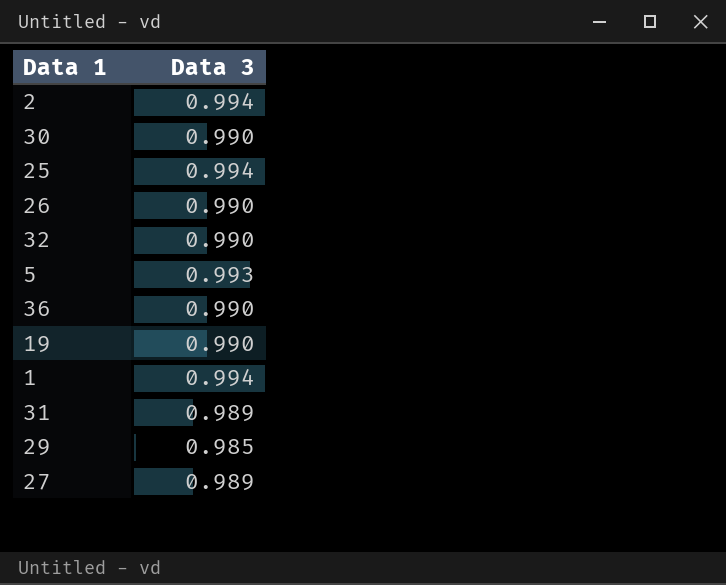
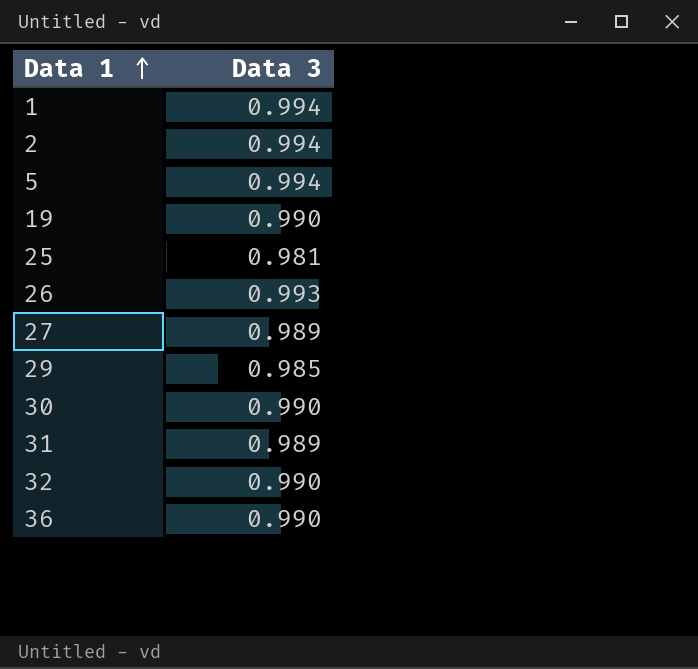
row order: none -> Data 1 ascending
5 | Data 3: 0.993 -> 0.994
25 | Data 3: 0.994 -> 0.981
26 | Data 3: 0.990 -> 0.993

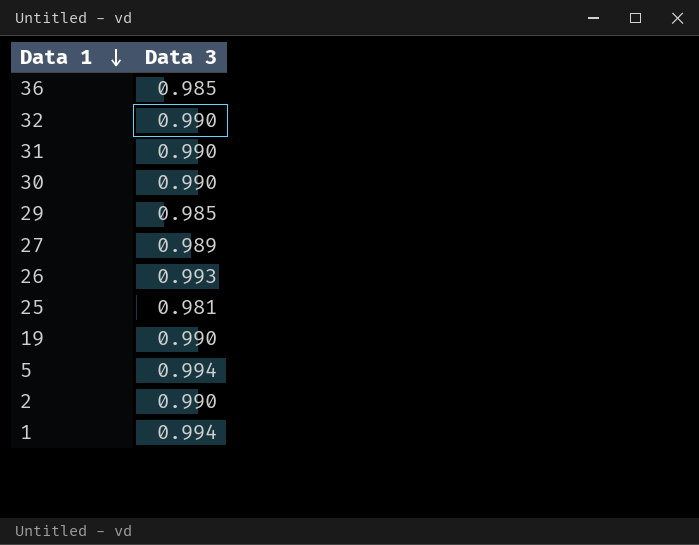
row order: Data 1 ascending -> Data 1 descending
36 | Data 3: 0.990 -> 0.985
31 | Data 3: 0.989 -> 0.990
2 | Data 3: 0.994 -> 0.990

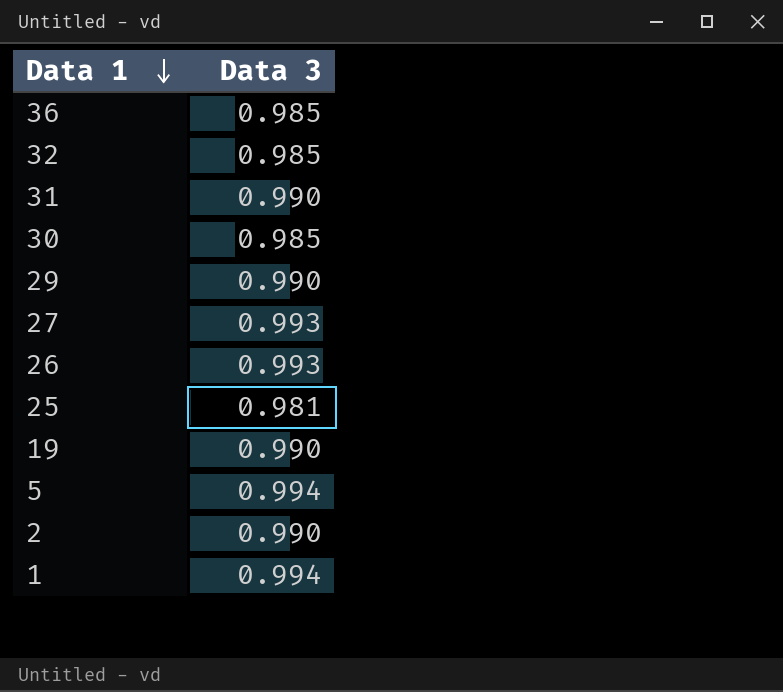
32 | Data 3: 0.990 -> 0.985
30 | Data 3: 0.990 -> 0.985
29 | Data 3: 0.985 -> 0.990
27 | Data 3: 0.989 -> 0.993

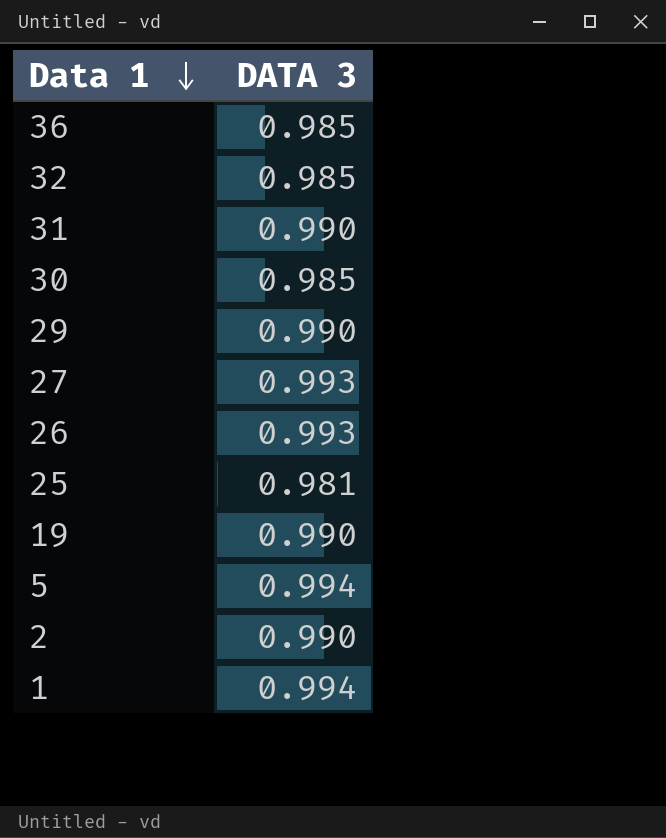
column name: Data 3 -> DATA 3

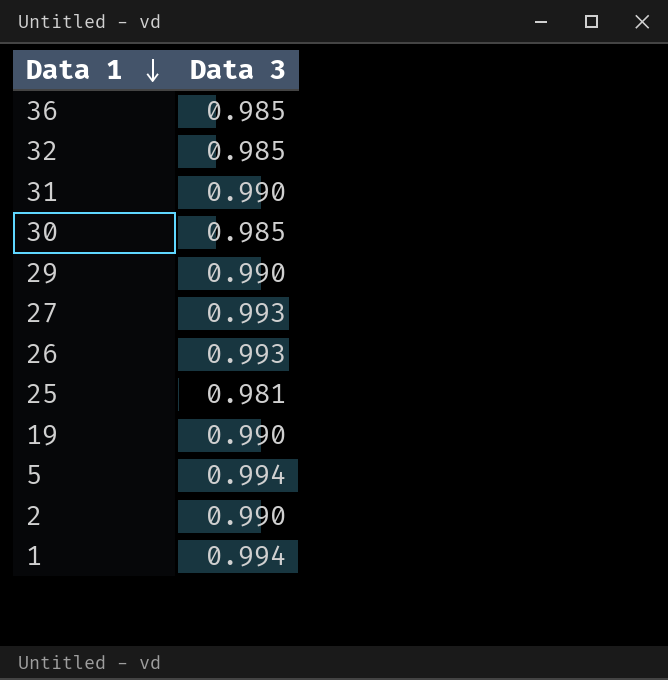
column name: DATA 3 -> Data 3

